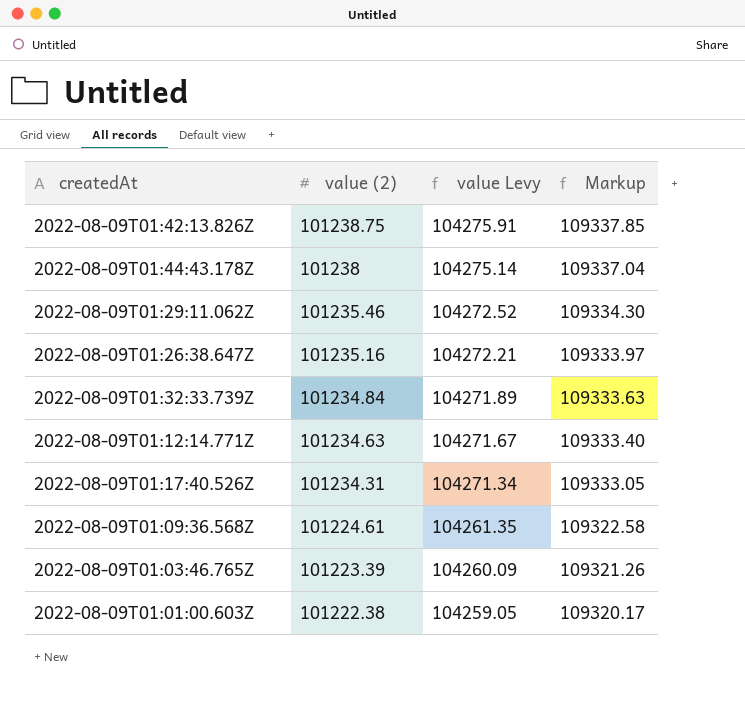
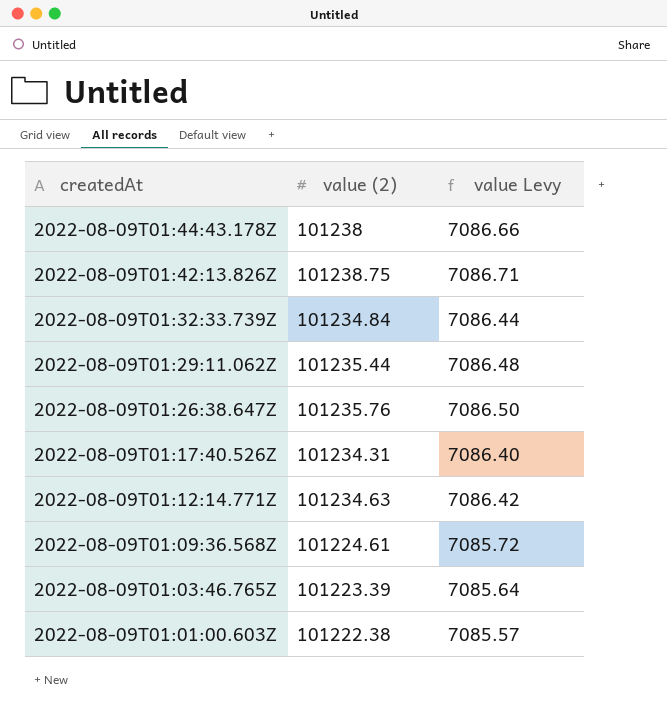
row order: value (2) descending -> createdAt descending
column Markup | formula: [value (2)] * 1.08 -> none
column value Levy | formula: [value (2)] * 1.03 -> [value (2)] * 0.07
2022-08-09T01:29:11.062Z | value (2): 101235.46 -> 101235.44
2022-08-09T01:26:38.647Z | value (2): 101235.16 -> 101235.76

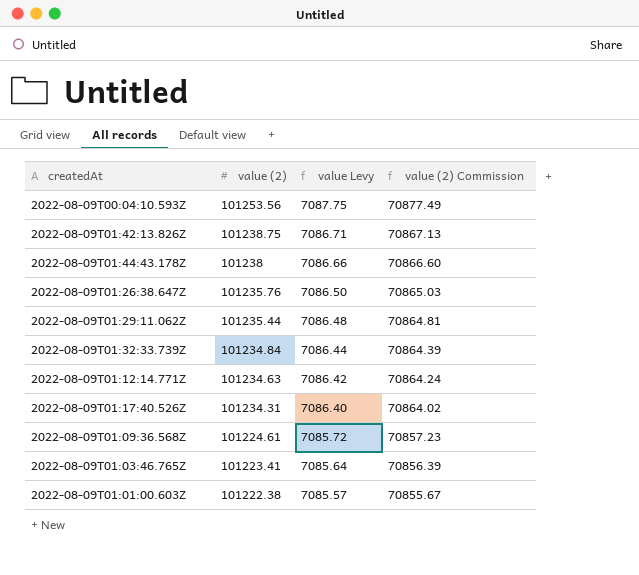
row order: createdAt descending -> value (2) descending
column value (2) Commission | formula: none -> [value (2)] * 0.7
row 2022-08-09T00:04:10.593Z: none -> 101253.56 | 7087.75 | 70877.49
2022-08-09T01:03:46.765Z | value (2): 101223.39 -> 101223.41

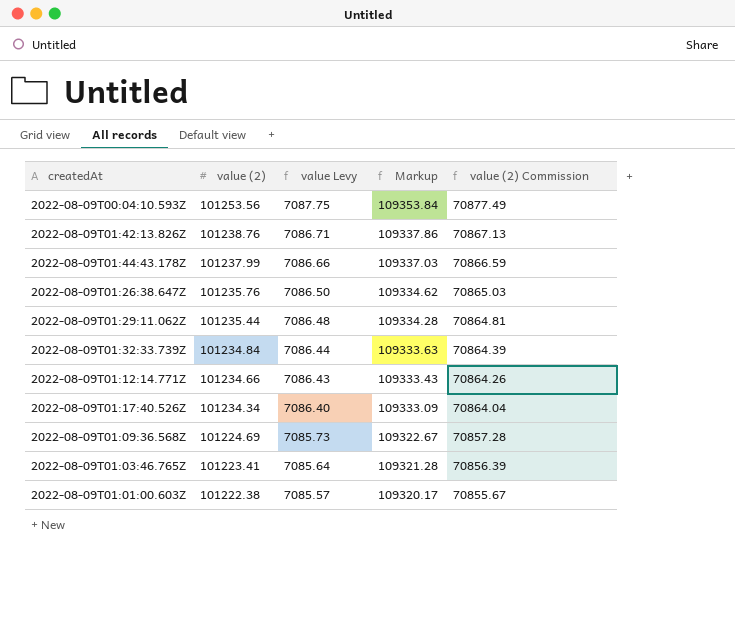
column Markup | formula: none -> [value (2)] * 1.08
2022-08-09T01:42:13.826Z | value (2): 101238.75 -> 101238.76
2022-08-09T01:44:43.178Z | value (2): 101238 -> 101237.99
2022-08-09T01:44:43.178Z | value (2) Commission: 70866.60 -> 70866.59
2022-08-09T01:12:14.771Z | value (2): 101234.63 -> 101234.66
2022-08-09T01:12:14.771Z | value Levy: 7086.42 -> 7086.43
2022-08-09T01:12:14.771Z | value (2) Commission: 70864.24 -> 70864.26
2022-08-09T01:17:40.526Z | value (2): 101234.31 -> 101234.34
2022-08-09T01:17:40.526Z | value (2) Commission: 70864.02 -> 70864.04
2022-08-09T01:09:36.568Z | value (2): 101224.61 -> 101224.69
2022-08-09T01:09:36.568Z | value Levy: 7085.72 -> 7085.73
2022-08-09T01:09:36.568Z | value (2) Commission: 70857.23 -> 70857.28

